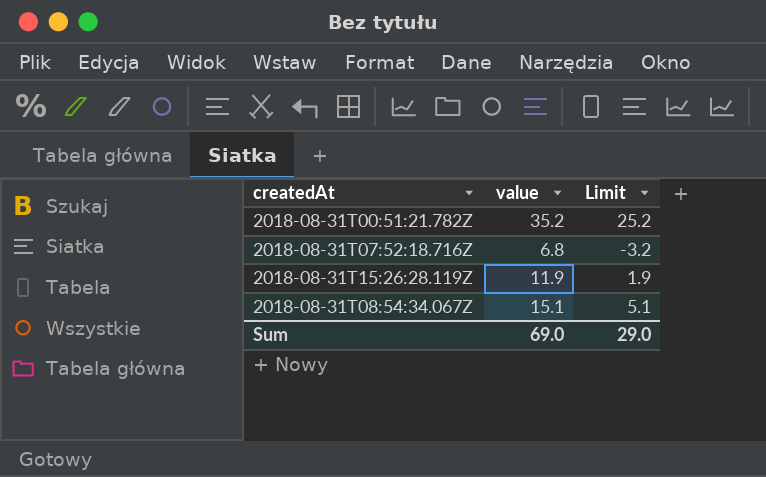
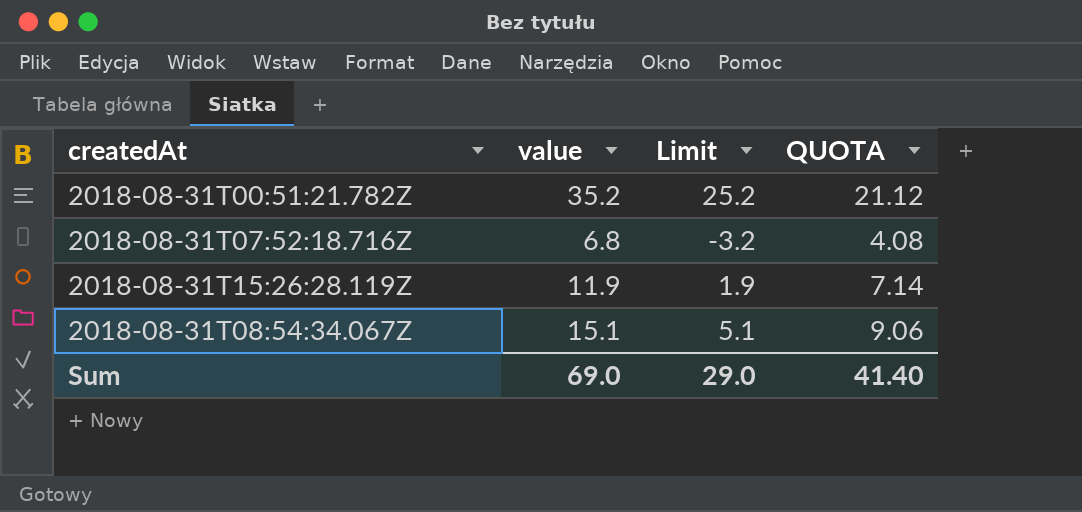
column QUOTA | formula: none -> [value] * 0.6

